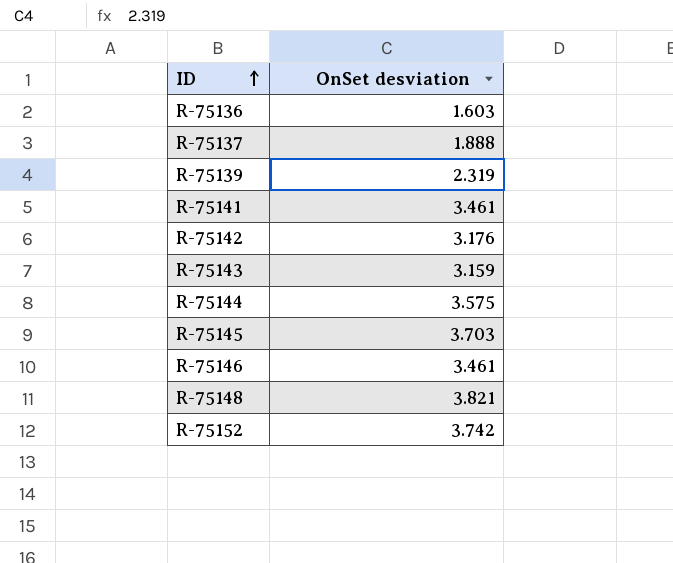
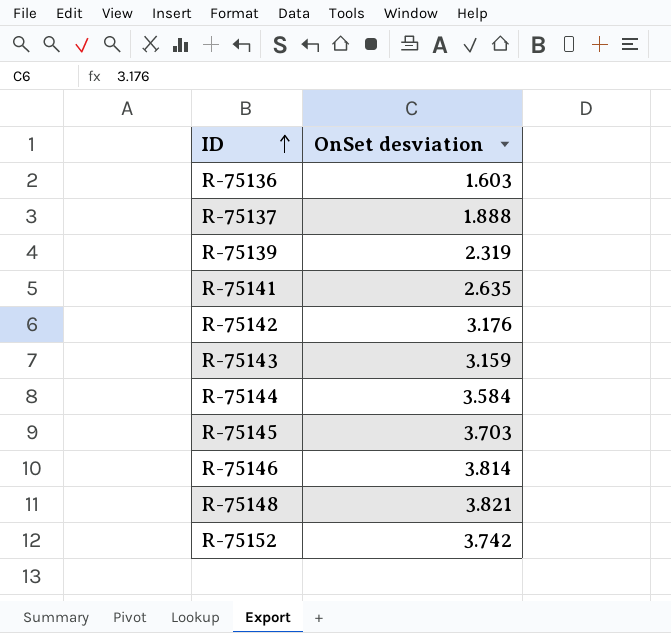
R-75141 | OnSet desviation: 3.461 -> 2.635
R-75144 | OnSet desviation: 3.575 -> 3.584
R-75146 | OnSet desviation: 3.461 -> 3.814

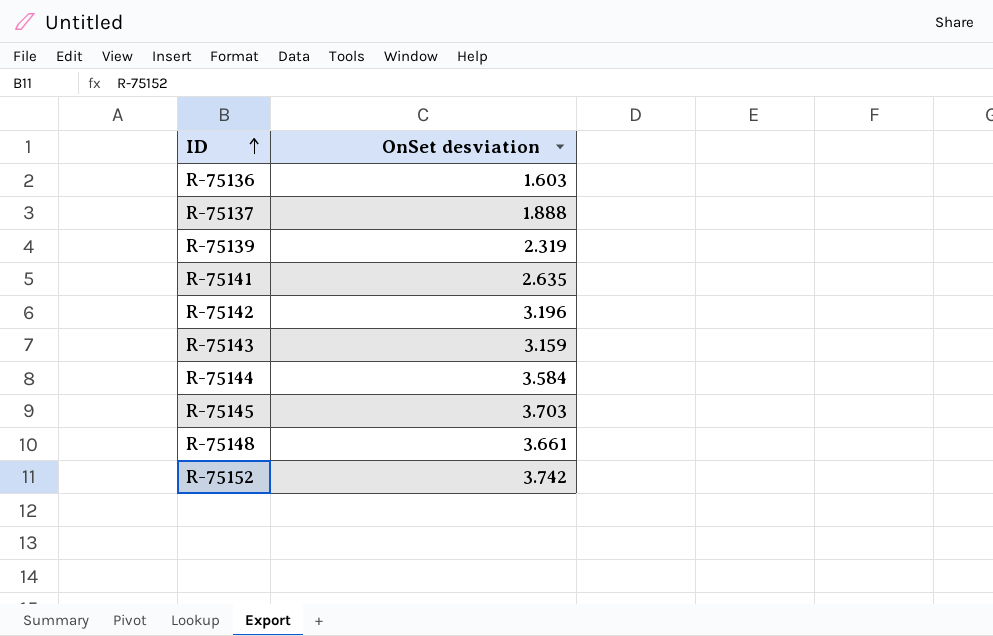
row R-75146: 3.814 -> none
R-75142 | OnSet desviation: 3.176 -> 3.196
R-75148 | OnSet desviation: 3.821 -> 3.661

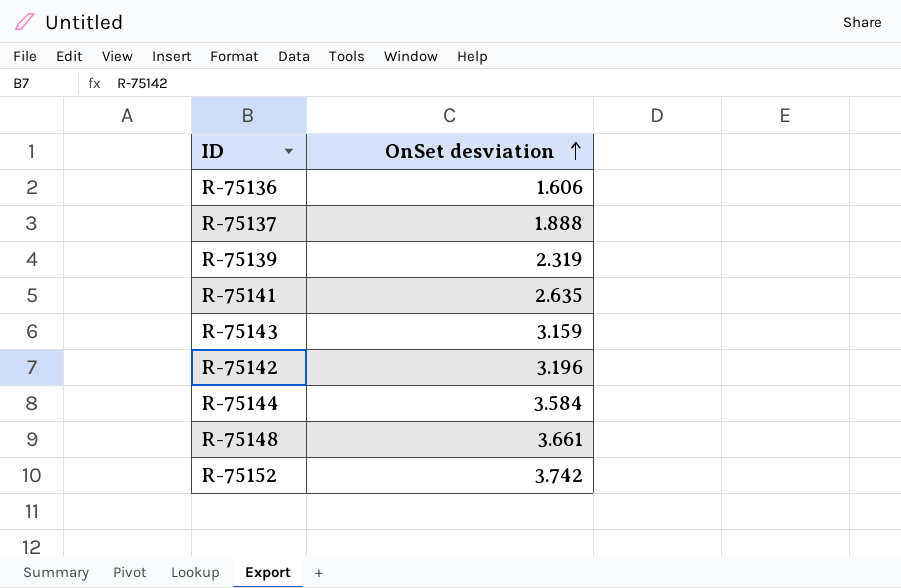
row order: ID ascending -> OnSet desviation ascending
row R-75145: 3.703 -> none
R-75136 | OnSet desviation: 1.603 -> 1.606

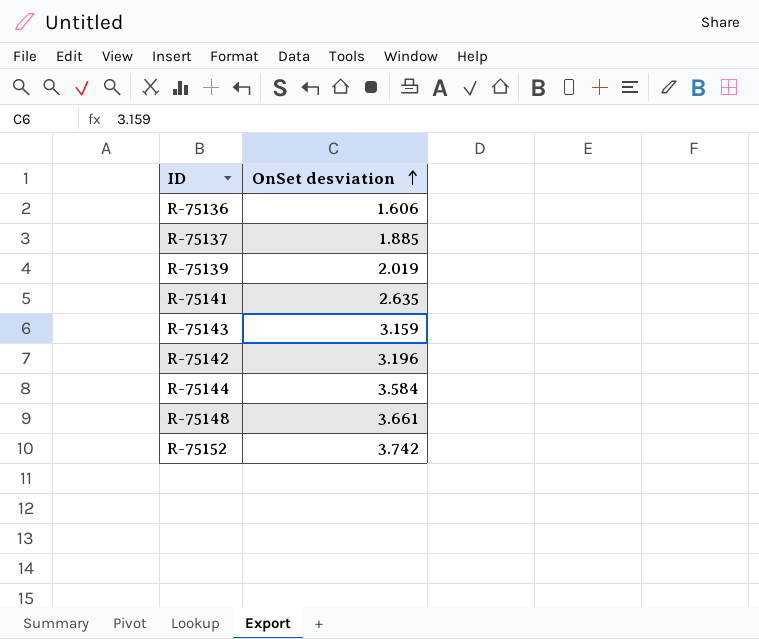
R-75137 | OnSet desviation: 1.888 -> 1.885
R-75139 | OnSet desviation: 2.319 -> 2.019

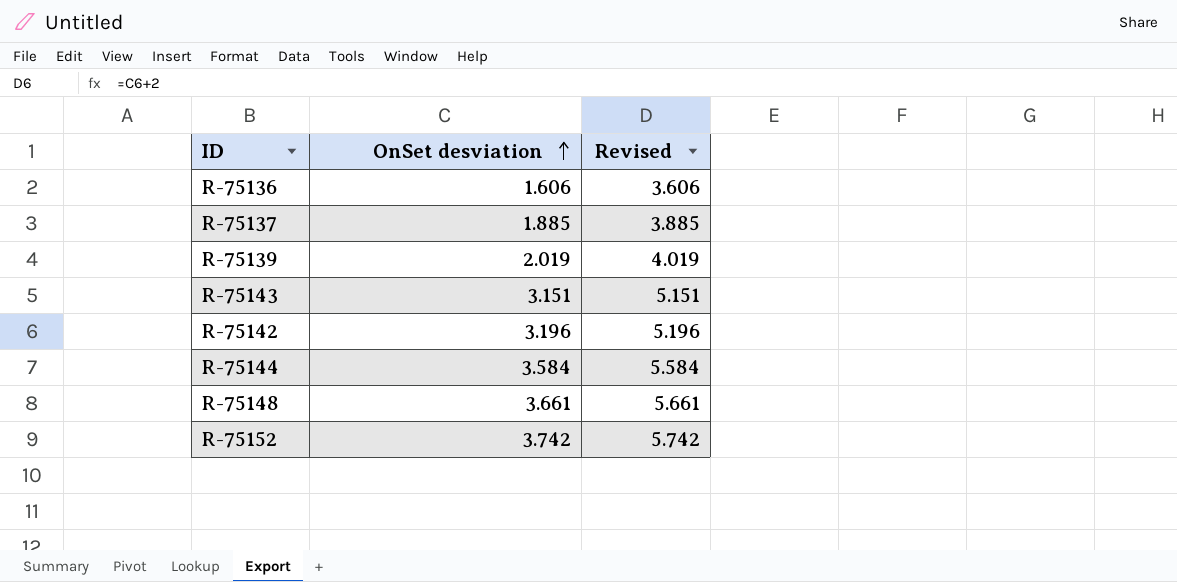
column Revised | formula: none -> [OnSet desviation] + 2
row R-75141: 2.635 -> none
R-75143 | OnSet desviation: 3.159 -> 3.151

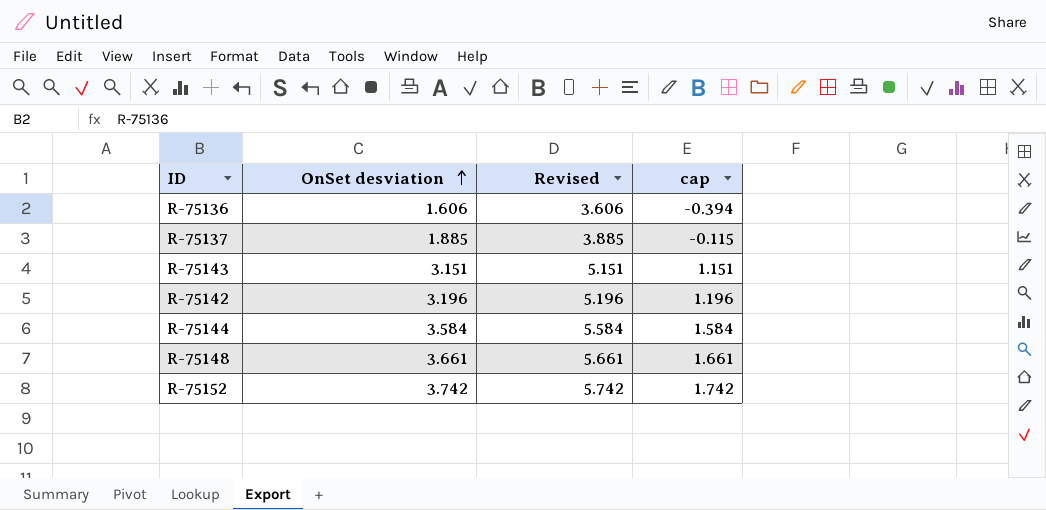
column cap | formula: none -> [OnSet desviation] - 2
row R-75139: 2.019 | 4.019 -> none

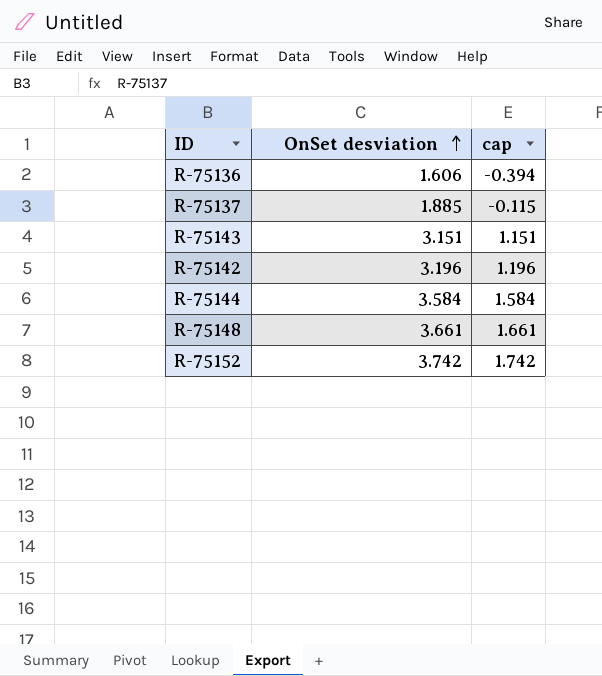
column Revised | formula: [OnSet desviation] + 2 -> none

